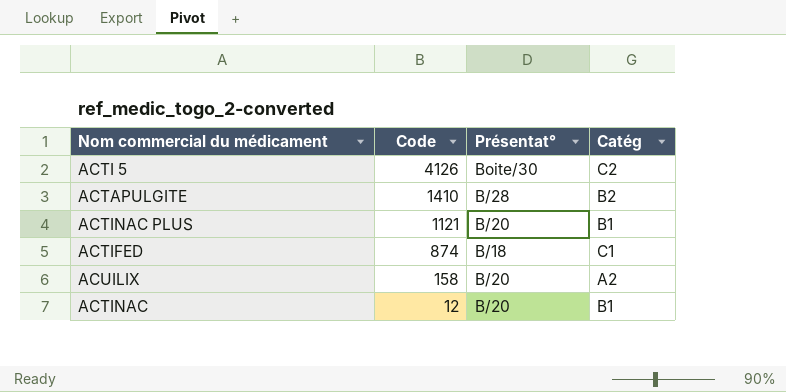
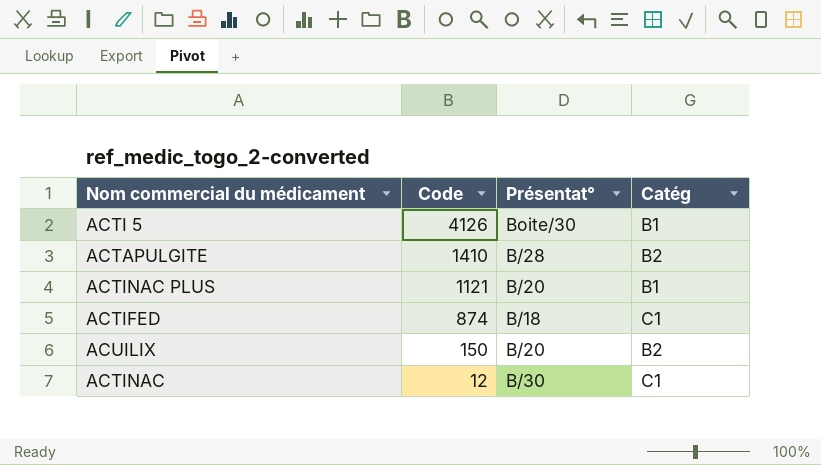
ACTI 5 | Catég: C2 -> B1
ACUILIX | Code: 158 -> 150
ACUILIX | Catég: A2 -> B2
ACTINAC | Présentat°: B/20 -> B/30
ACTINAC | Catég: B1 -> C1

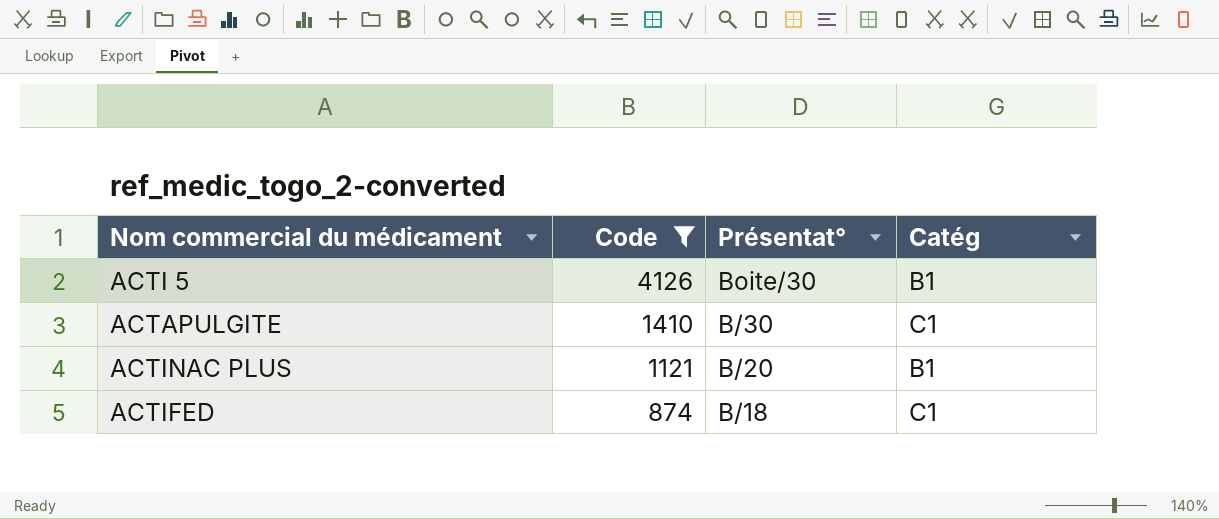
filter: none -> Code >= 874
ACTAPULGITE | Présentat°: B/28 -> B/30
ACTAPULGITE | Catég: B2 -> C1

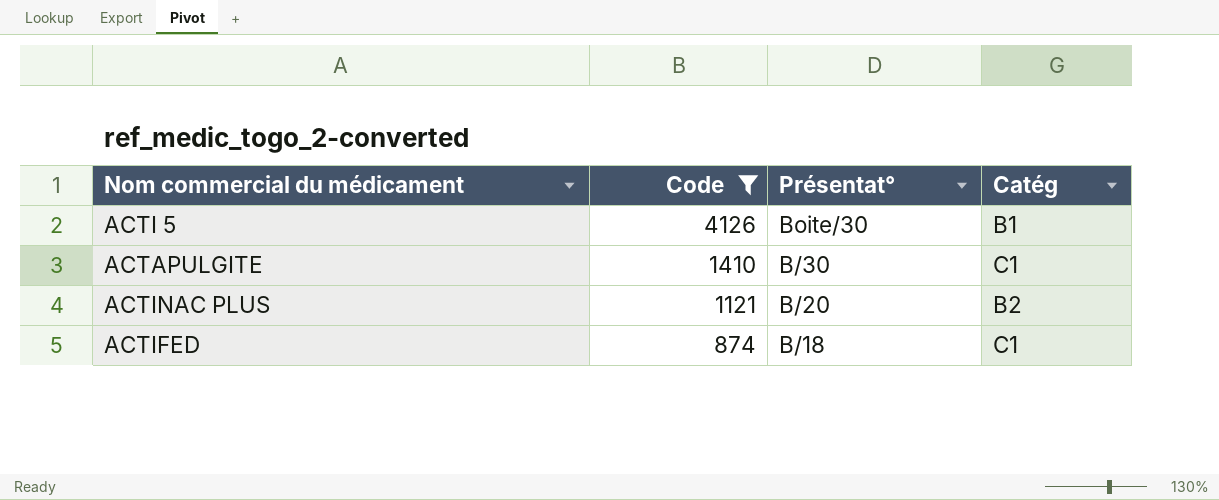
ACTINAC PLUS | Catég: B1 -> B2

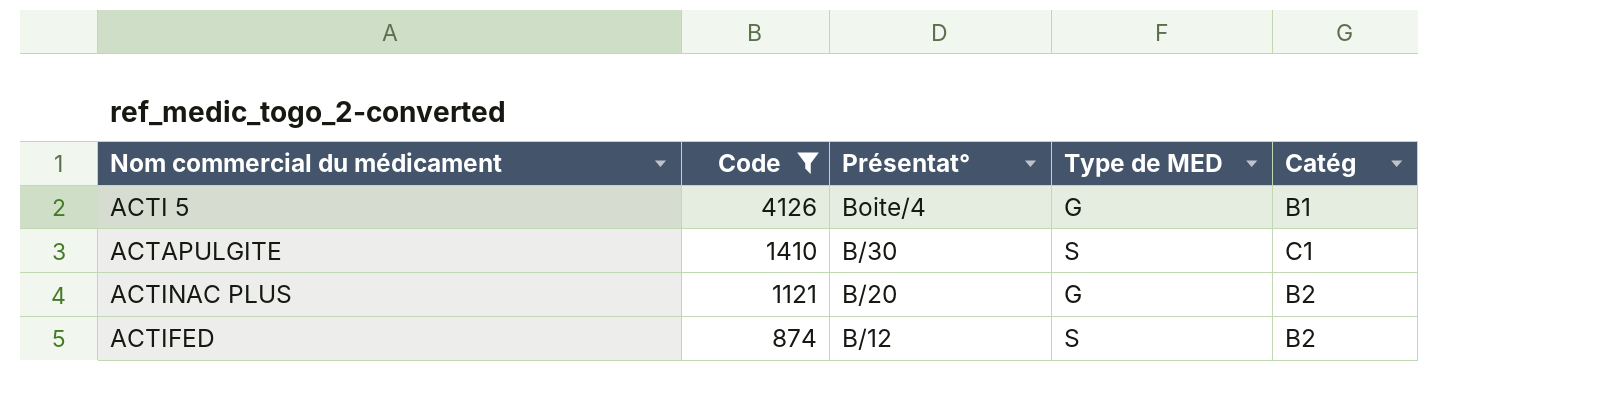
column Type de MED | position: none -> 4
ACTI 5 | Présentat°: Boite/30 -> Boite/4
ACTIFED | Présentat°: B/18 -> B/12
ACTIFED | Catég: C1 -> B2

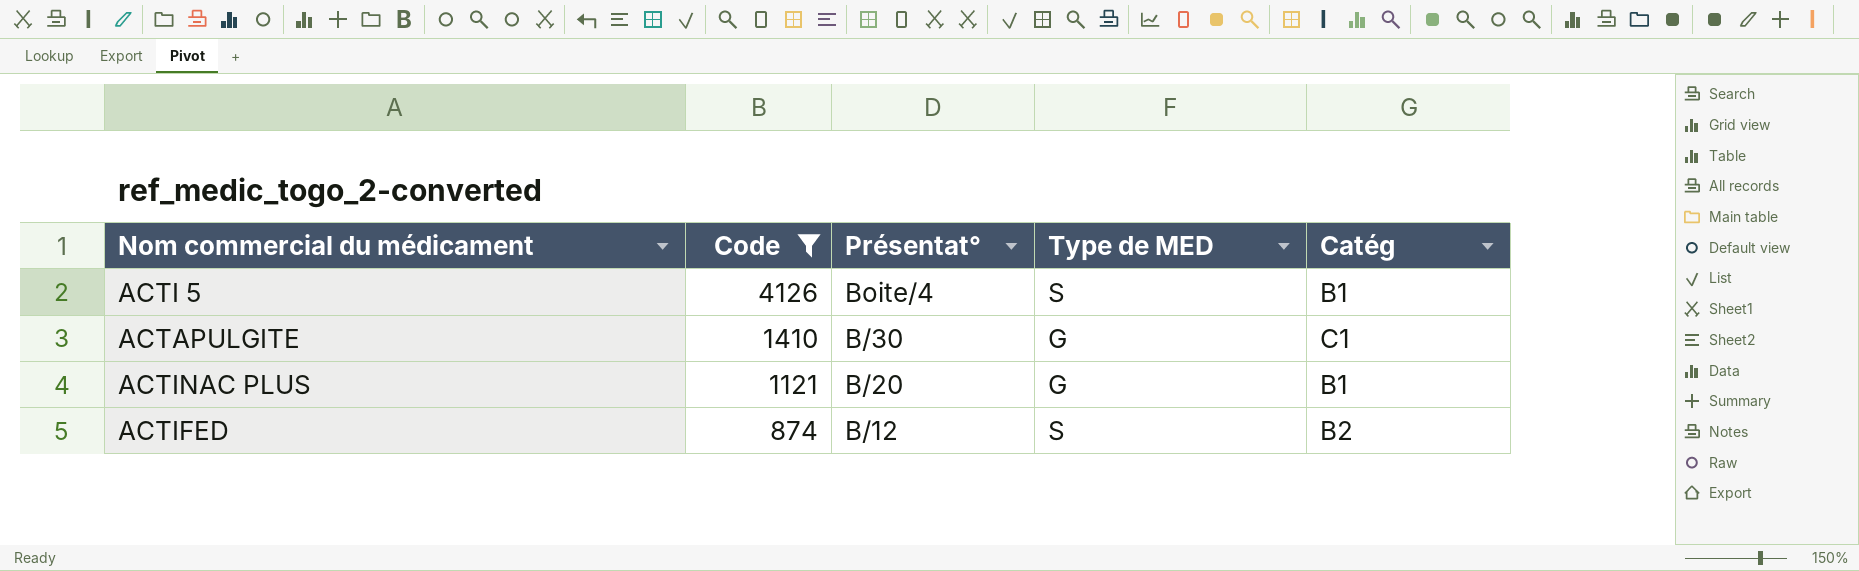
ACTI 5 | Type de MED: G -> S
ACTAPULGITE | Type de MED: S -> G
ACTINAC PLUS | Catég: B2 -> B1

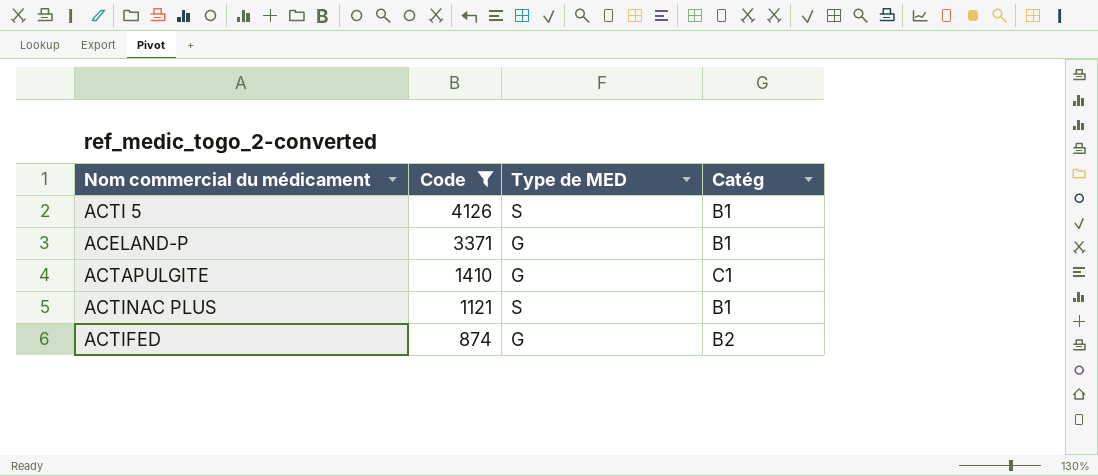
column Présentat° | position: 3 -> none
row ACELAND-P: none -> 3371 | G | B1
ACTINAC PLUS | Type de MED: G -> S
ACTIFED | Type de MED: S -> G

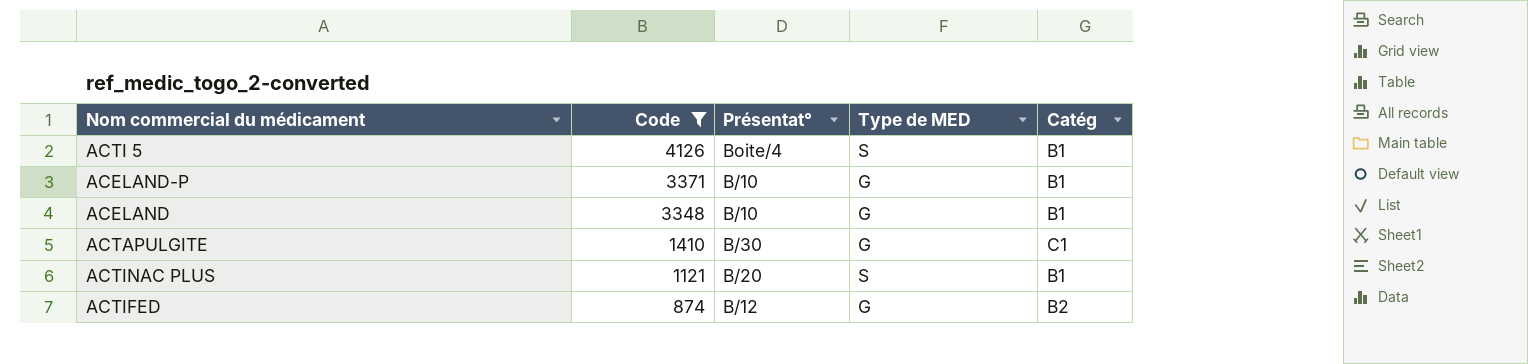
column Présentat° | position: none -> 3
row ACELAND: none -> 3348 | B/10 | G | B1

